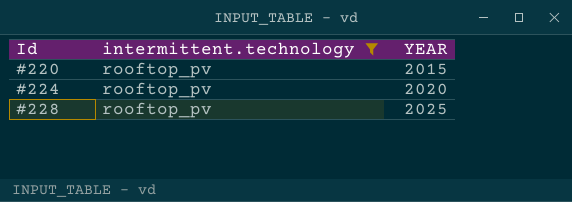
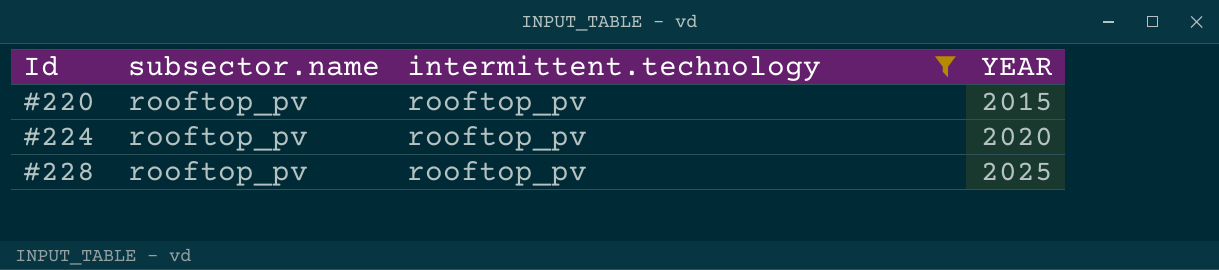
column subsector.name | position: none -> 2

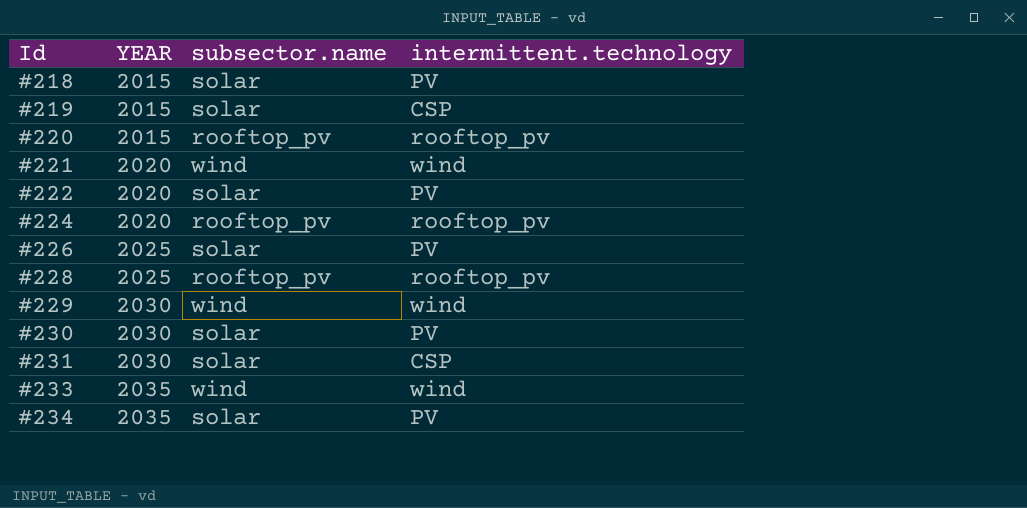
filter: intermittent.technology = rooftop_pv -> none
column YEAR | position: 4 -> 2

